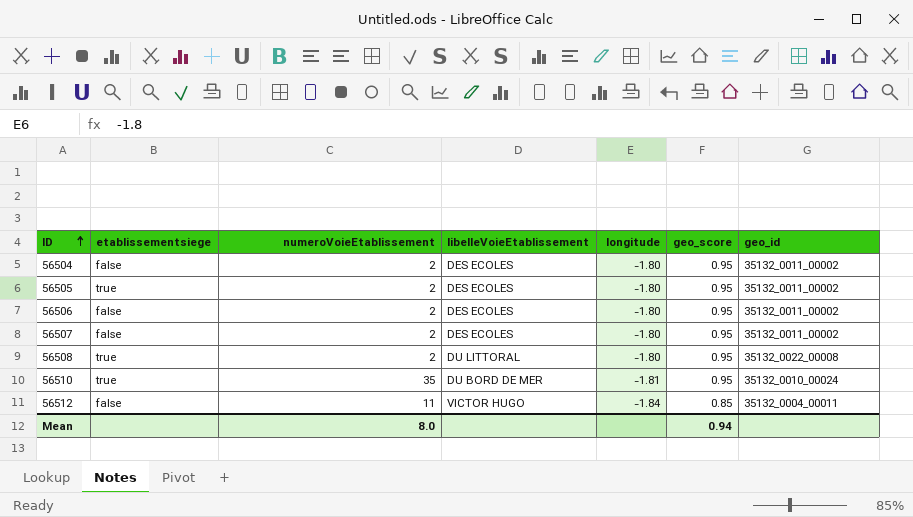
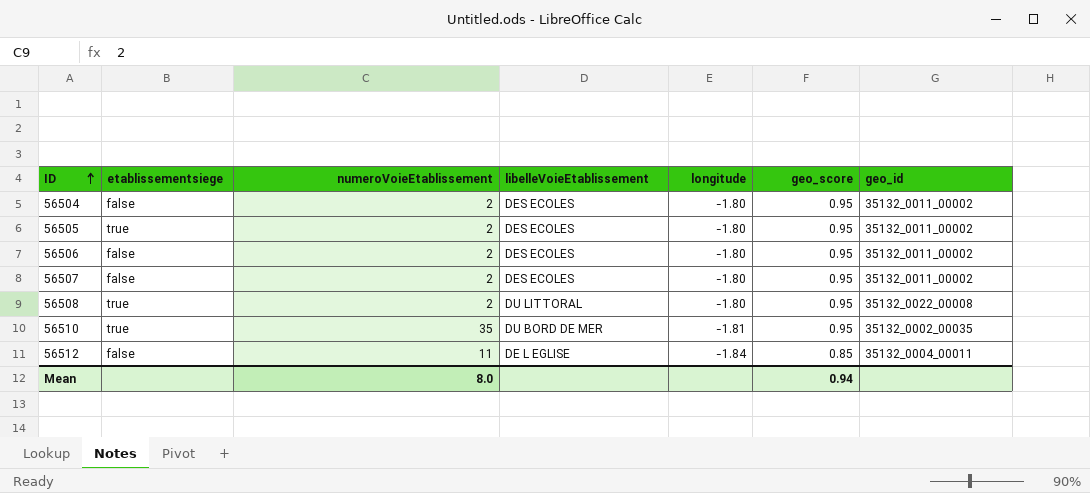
56510 | geo_id: 35132_0010_00024 -> 35132_0002_00035
56512 | libelleVoieEtablissement: VICTOR HUGO -> DE L EGLISE

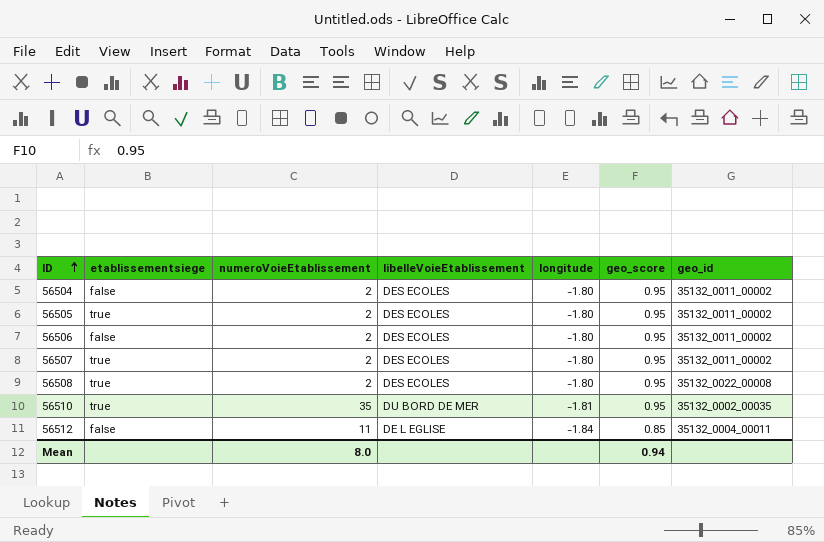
56507 | etablissementsiege: false -> true
56508 | libelleVoieEtablissement: DU LITTORAL -> DES ECOLES

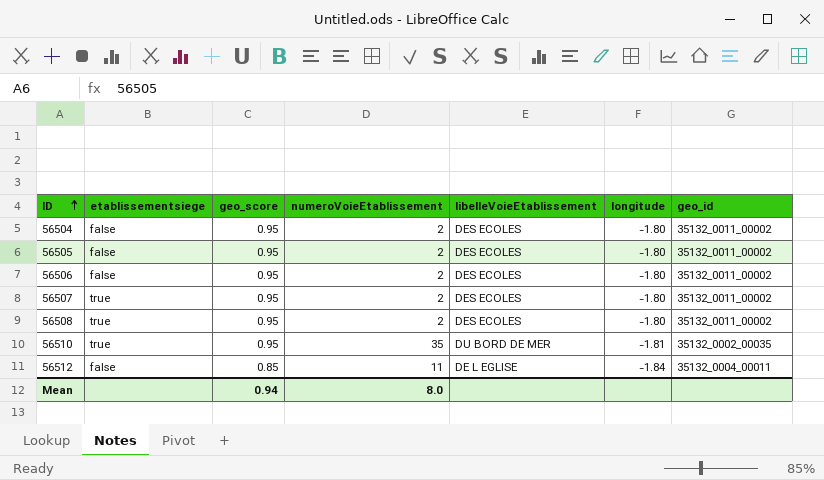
column geo_score | position: 6 -> 3
56505 | etablissementsiege: true -> false
56508 | geo_id: 35132_0022_00008 -> 35132_0011_00002

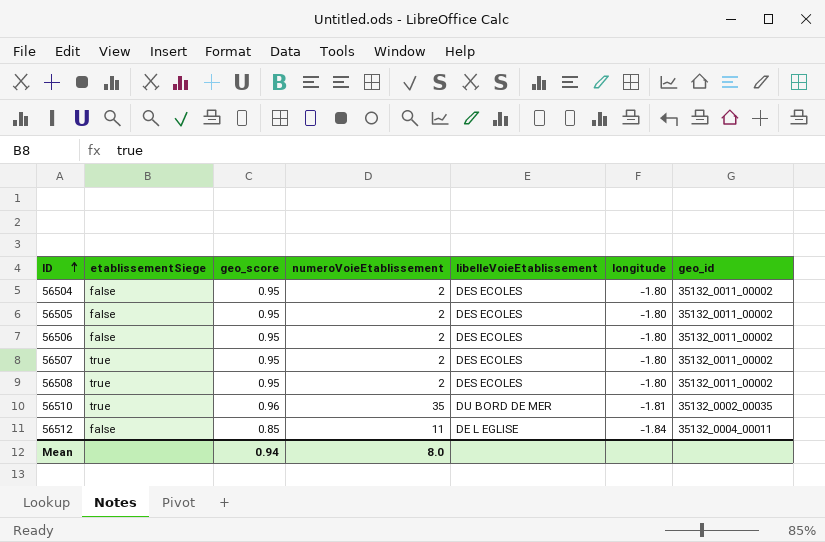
column name: etablissementsiege -> etablissementSiege
56510 | geo_score: 0.95 -> 0.96

